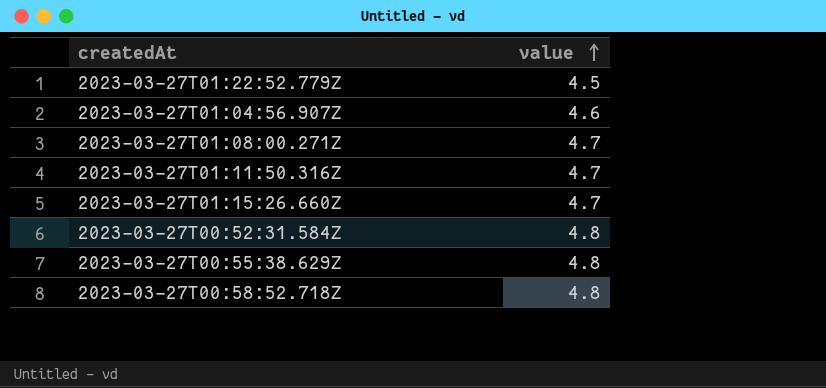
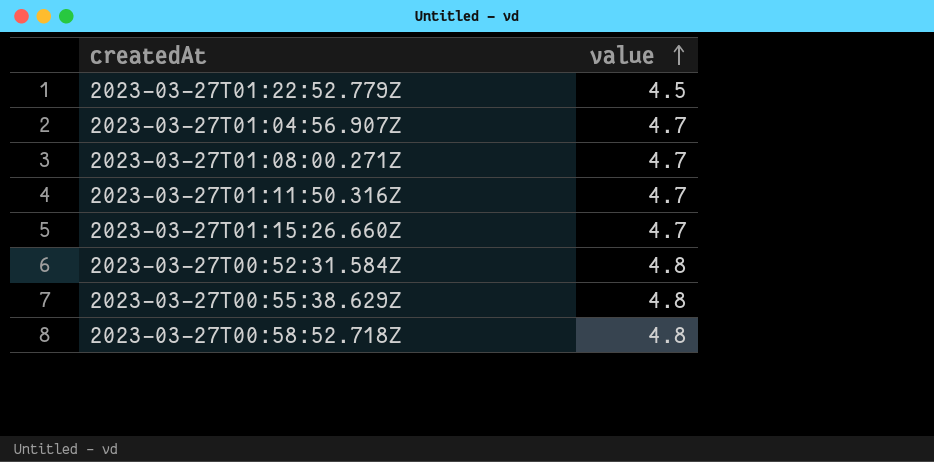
2023-03-27T01:04:56.907Z | value: 4.6 -> 4.7

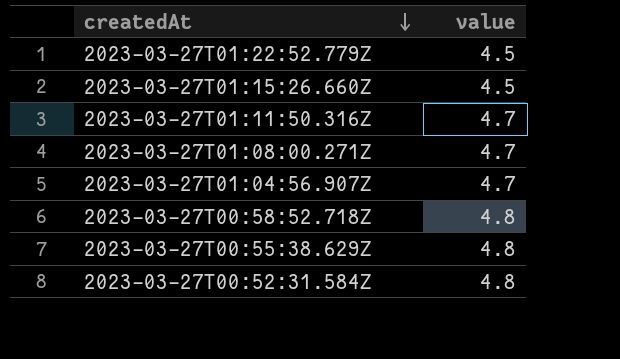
row order: value ascending -> createdAt descending
2023-03-27T01:15:26.660Z | value: 4.7 -> 4.5

